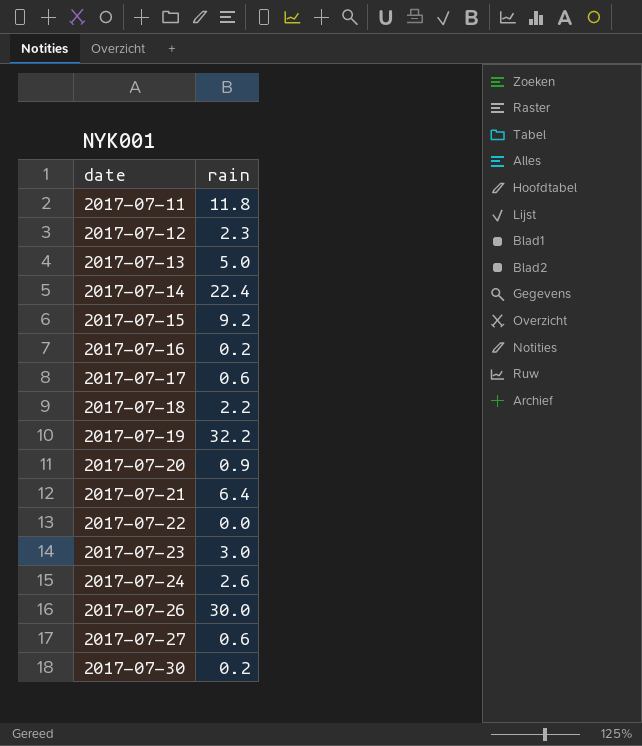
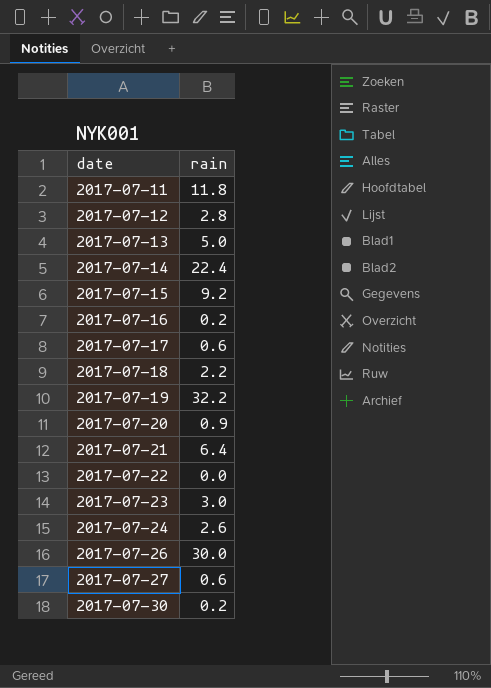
2017-07-12 | rain: 2.3 -> 2.8

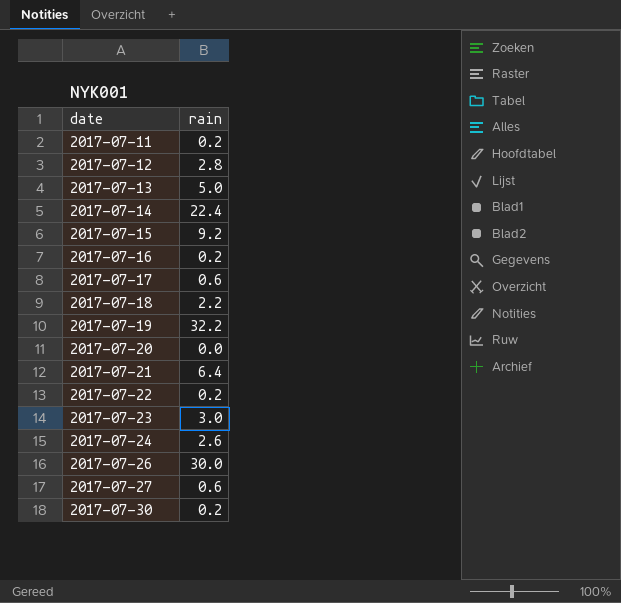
2017-07-11 | rain: 11.8 -> 0.2
2017-07-20 | rain: 0.9 -> 0.0
2017-07-22 | rain: 0.0 -> 0.2

